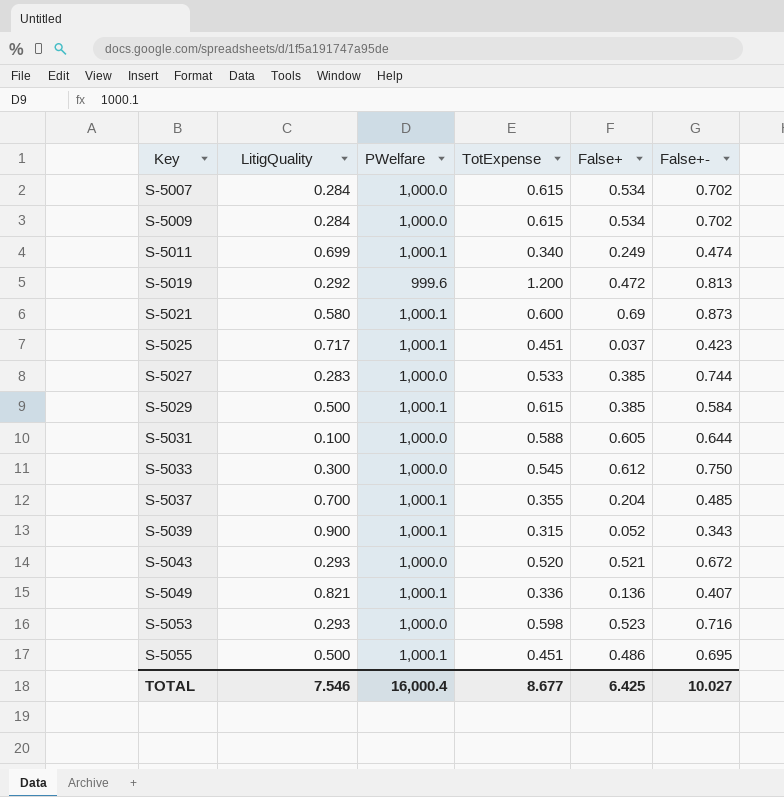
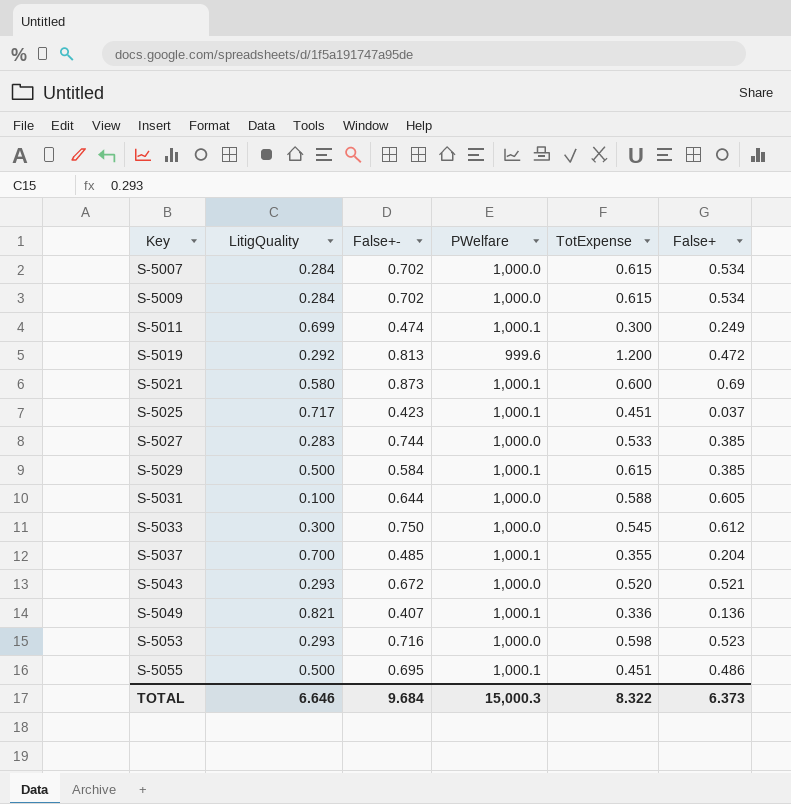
column False+- | position: 6 -> 3
row S-5039: 0.900 | 1,000.1 | 0.315 | 0.052 | 0.343 -> none
S-5011 | TotExpense: 0.340 -> 0.300
TOTAL | LitigQuality: 7.546 -> 6.646
TOTAL | False+-: 10.027 -> 9.684
TOTAL | PWelfare: 16,000.4 -> 15,000.3
TOTAL | TotExpense: 8.677 -> 8.322
TOTAL | False+: 6.425 -> 6.373

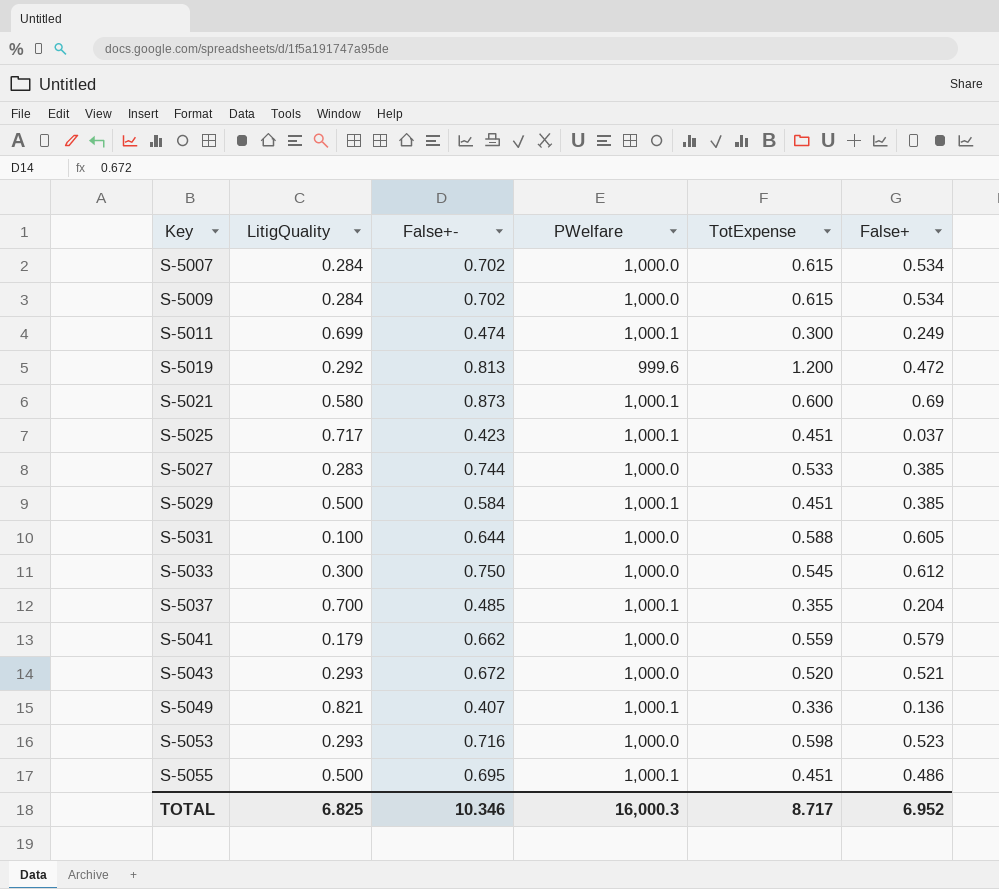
S-5029 | TotExpense: 0.615 -> 0.451
row S-5041: none -> 0.179 | 0.662 | 1,000.0 | 0.559 | 0.579
TOTAL | LitigQuality: 6.646 -> 6.825
TOTAL | False+-: 9.684 -> 10.346
TOTAL | PWelfare: 15,000.3 -> 16,000.3
TOTAL | TotExpense: 8.322 -> 8.717
TOTAL | False+: 6.373 -> 6.952

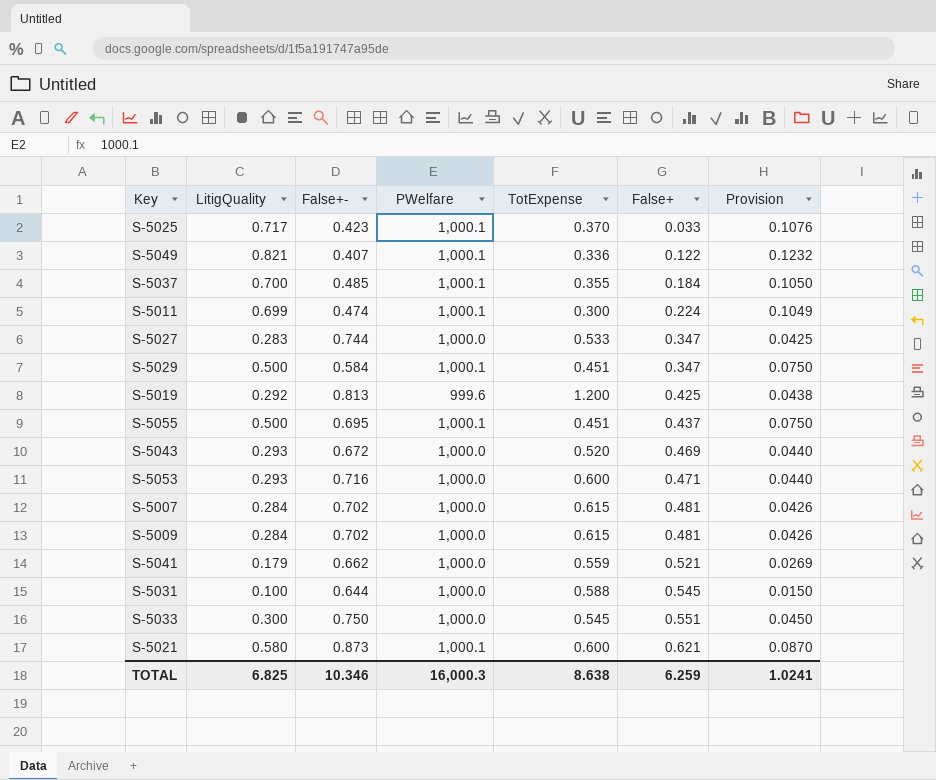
row order: Key ascending -> False+ ascending
column Provision | formula: none -> [LitigQuality] * 0.15
S-5025 | TotExpense: 0.451 -> 0.370
S-5025 | False+: 0.037 -> 0.033
S-5049 | False+: 0.136 -> 0.122
S-5037 | False+: 0.204 -> 0.184
S-5011 | False+: 0.249 -> 0.224
S-5027 | False+: 0.385 -> 0.347
S-5029 | False+: 0.385 -> 0.347
S-5019 | False+: 0.472 -> 0.425
S-5055 | False+: 0.486 -> 0.437
S-5043 | False+: 0.521 -> 0.469
S-5053 | TotExpense: 0.598 -> 0.600
S-5053 | False+: 0.523 -> 0.471
S-5007 | False+: 0.534 -> 0.481
S-5009 | False+: 0.534 -> 0.481
S-5041 | False+: 0.579 -> 0.521
S-5031 | False+: 0.605 -> 0.545
S-5033 | False+: 0.612 -> 0.551
S-5021 | False+: 0.69 -> 0.621
TOTAL | TotExpense: 8.717 -> 8.638
TOTAL | False+: 6.952 -> 6.259

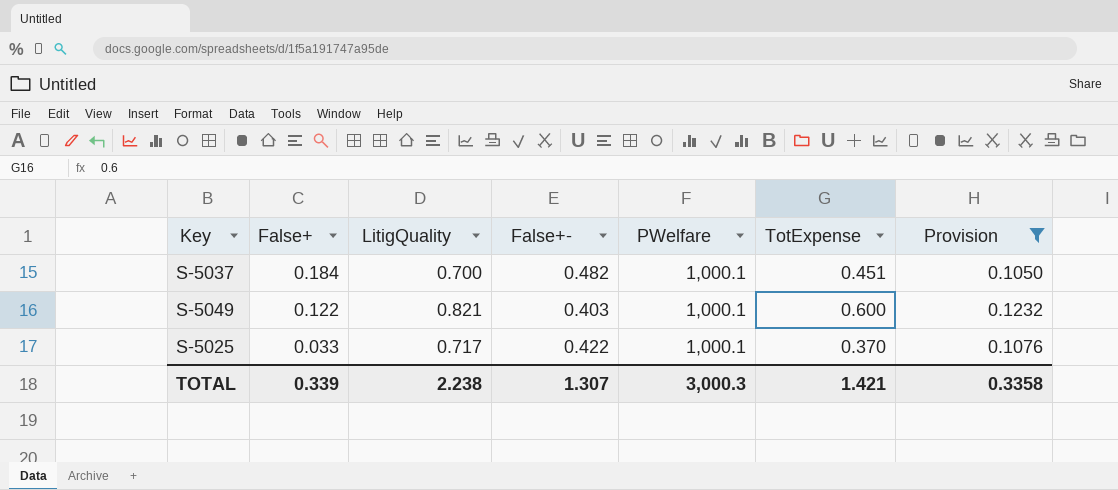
filter: none -> Provision >= 0.1050
row order: False+ ascending -> False+ descending
column False+ | position: 6 -> 2
S-5037 | False+-: 0.485 -> 0.482
S-5037 | TotExpense: 0.355 -> 0.451
S-5049 | False+-: 0.407 -> 0.403
S-5049 | TotExpense: 0.336 -> 0.600
S-5025 | False+-: 0.423 -> 0.422
TOTAL | False+: 6.259 -> 0.339
TOTAL | LitigQuality: 6.825 -> 2.238
TOTAL | False+-: 10.346 -> 1.307
TOTAL | PWelfare: 16,000.3 -> 3,000.3
TOTAL | TotExpense: 8.638 -> 1.421
TOTAL | Provision: 1.0241 -> 0.3358

